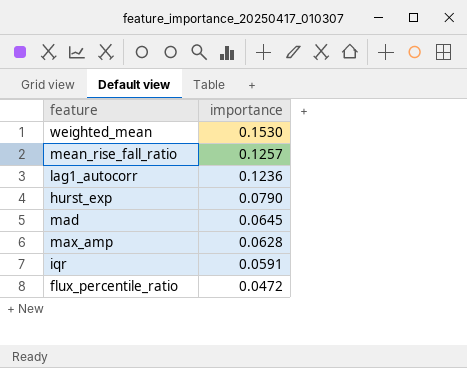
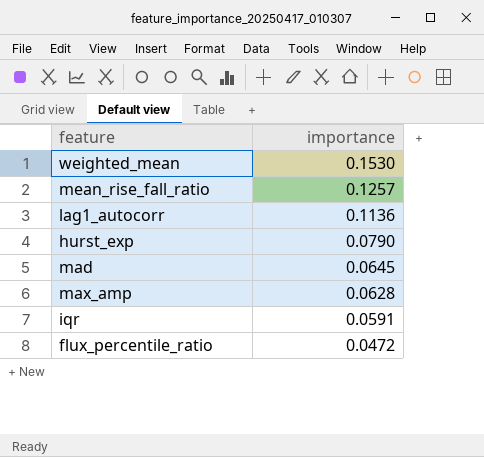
lag1_autocorr | importance: 0.1236 -> 0.1136

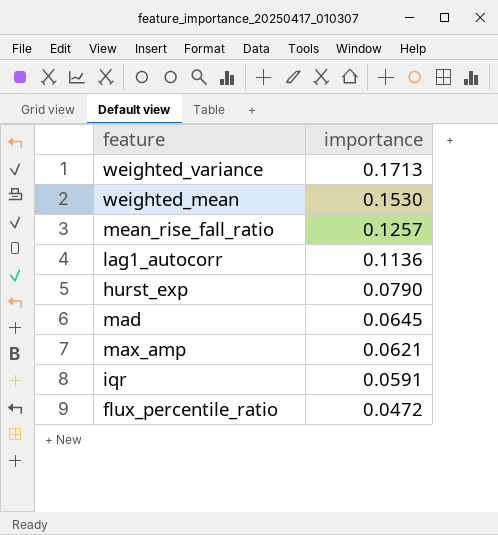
row weighted_variance: none -> 0.1713
max_amp | importance: 0.0628 -> 0.0621

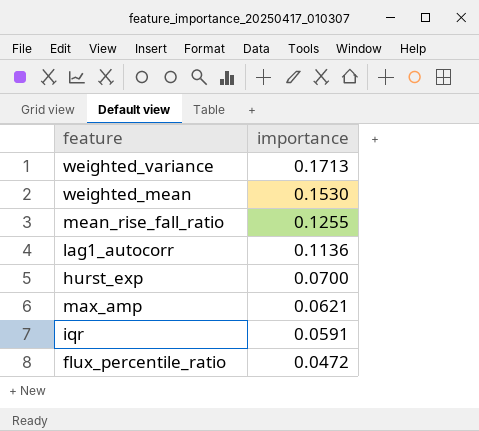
row mad: 0.0645 -> none
mean_rise_fall_ratio | importance: 0.1257 -> 0.1255
hurst_exp | importance: 0.0790 -> 0.0700

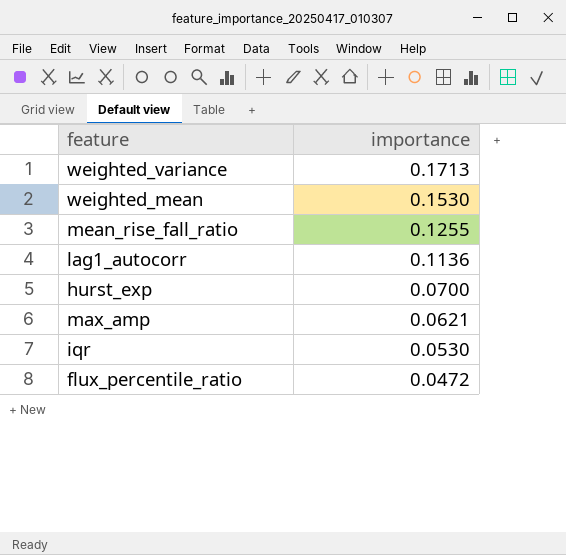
iqr | importance: 0.0591 -> 0.0530

